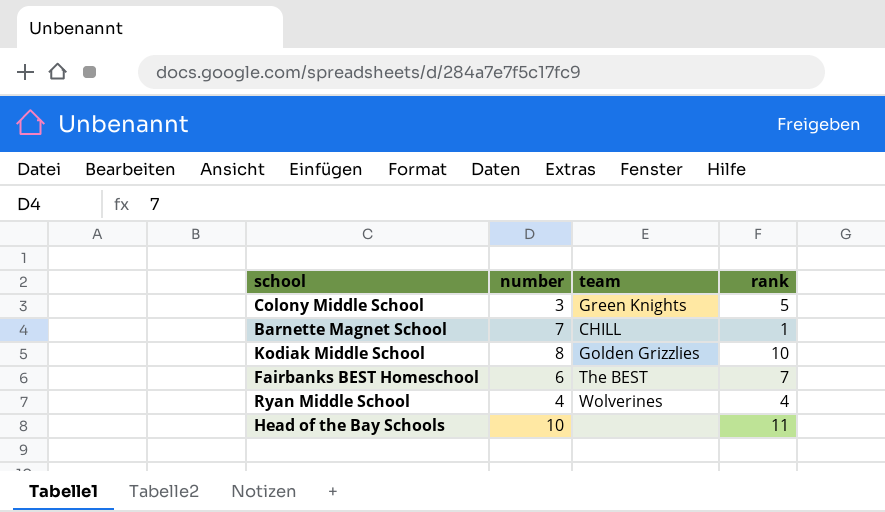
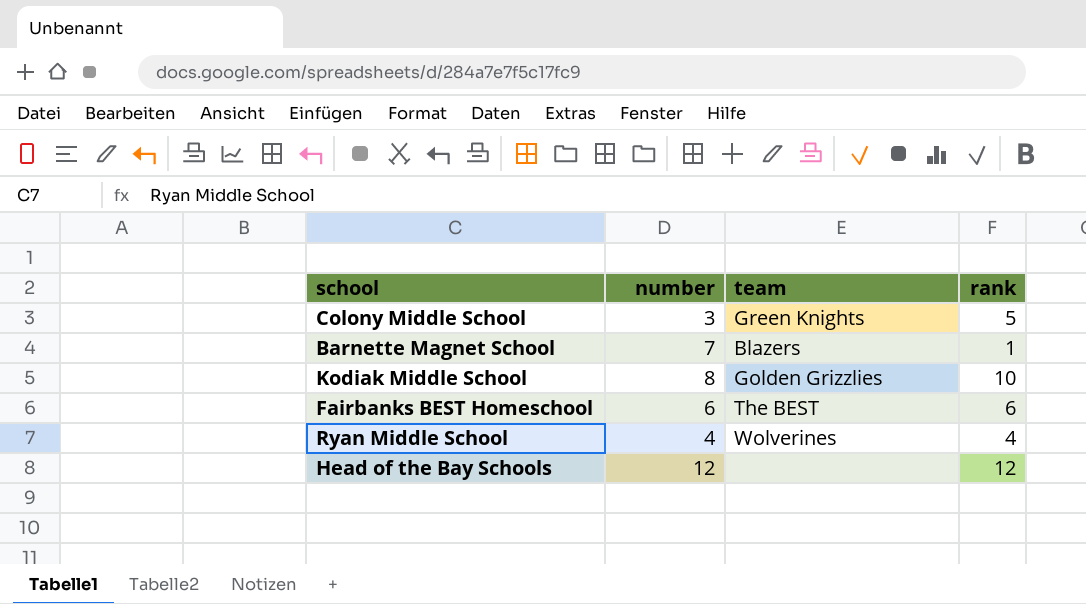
Barnette Magnet School | team: CHILL -> Blazers
Fairbanks BEST Homeschool | rank: 7 -> 6
Head of the Bay Schools | number: 10 -> 12
Head of the Bay Schools | rank: 11 -> 12

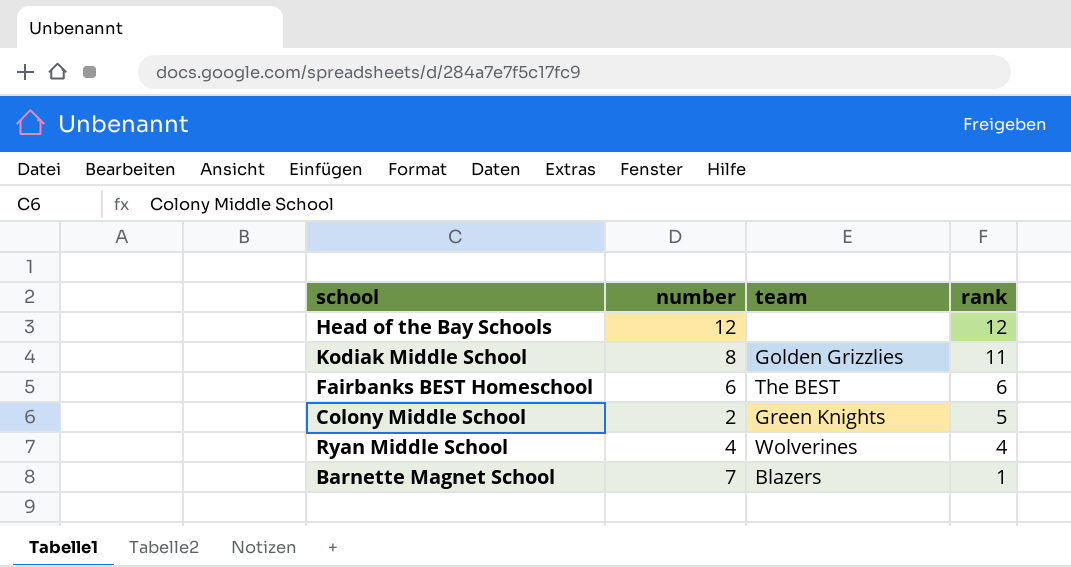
row order: none -> rank descending
Kodiak Middle School | rank: 10 -> 11
Colony Middle School | number: 3 -> 2

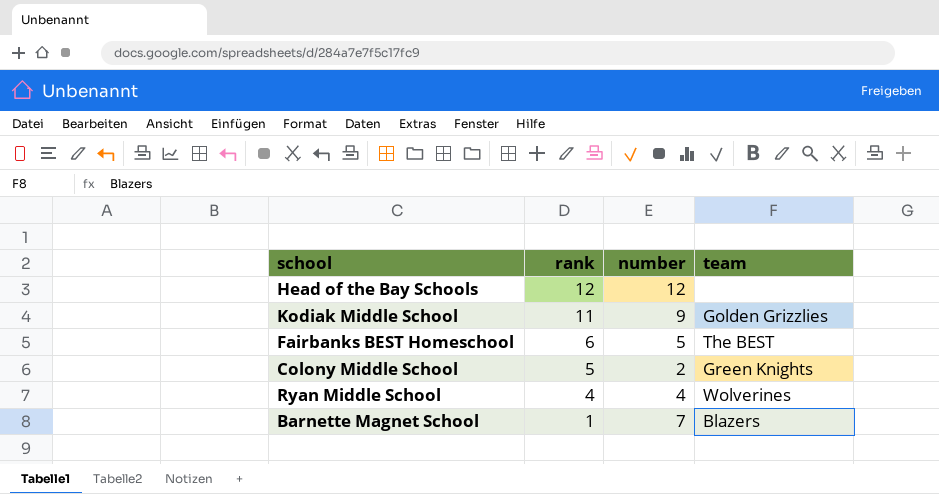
column rank | position: 4 -> 2
Kodiak Middle School | number: 8 -> 9
Fairbanks BEST Homeschool | number: 6 -> 5

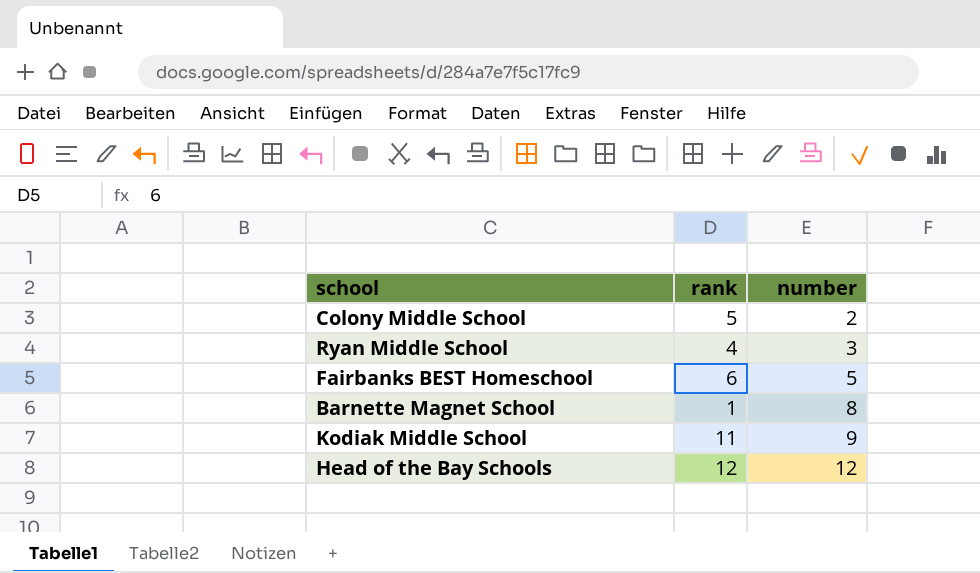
row order: rank descending -> number ascending
column team | position: 4 -> none
Ryan Middle School | number: 4 -> 3
Barnette Magnet School | number: 7 -> 8

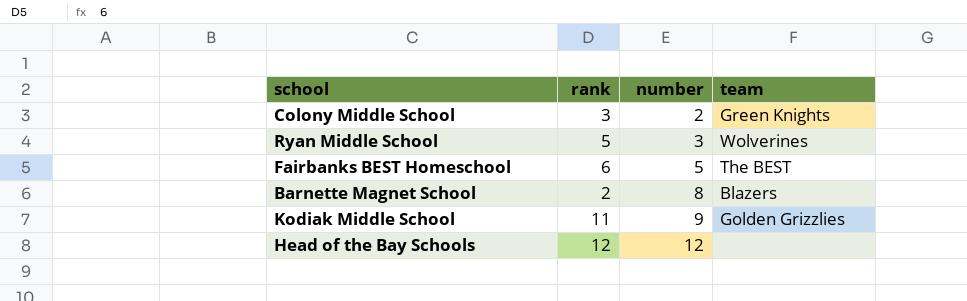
column team | position: none -> 4
Colony Middle School | rank: 5 -> 3
Ryan Middle School | rank: 4 -> 5
Barnette Magnet School | rank: 1 -> 2

